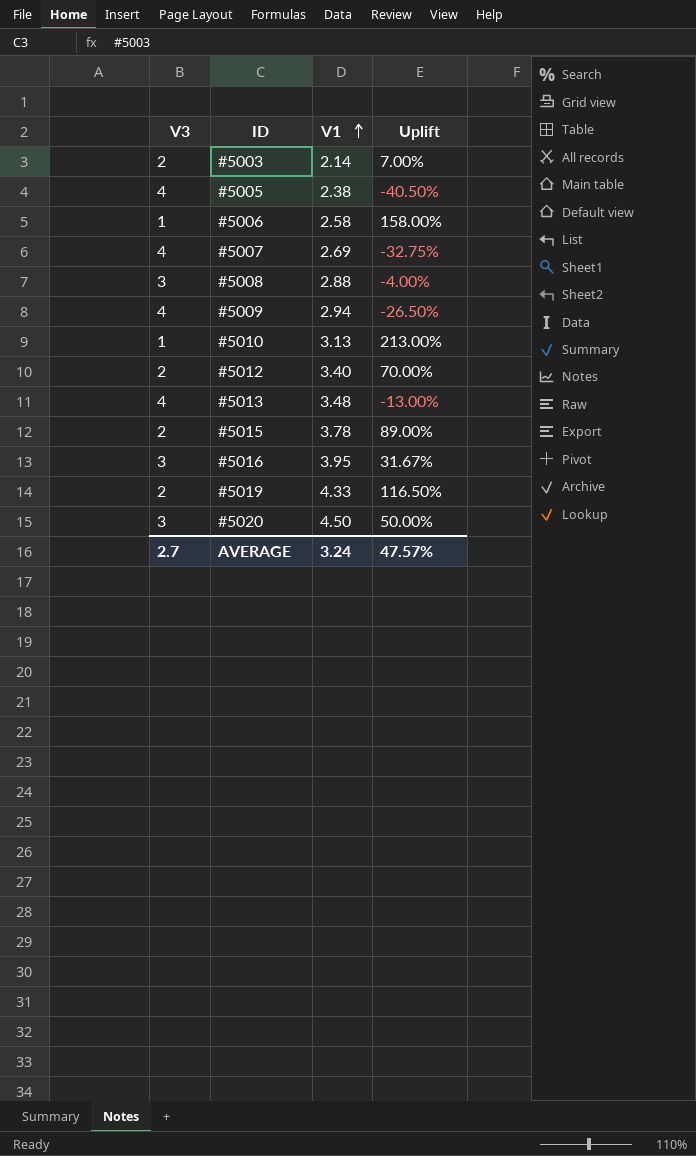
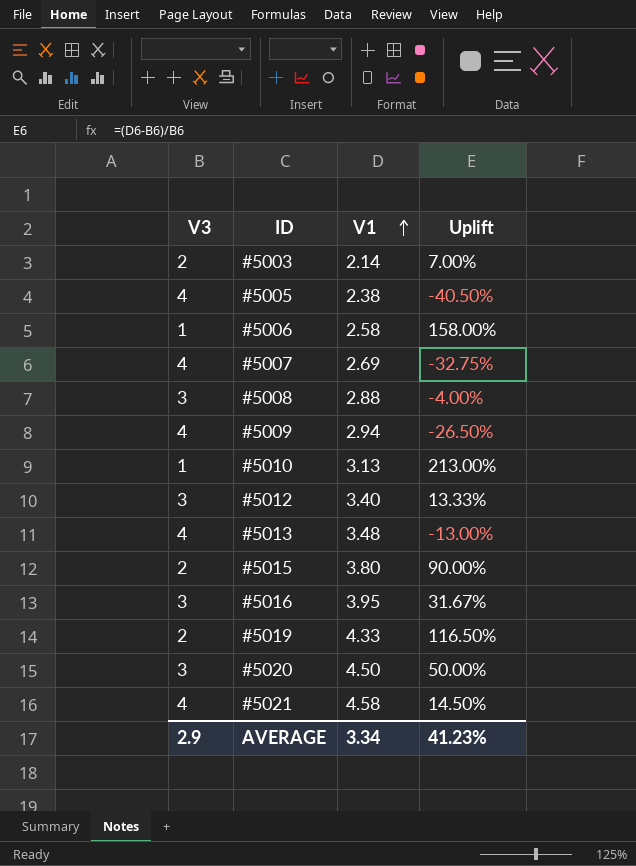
#5012 | V3: 2 -> 3
#5012 | Uplift: 70.00% -> 13.33%
#5015 | V1: 3.78 -> 3.80
#5015 | Uplift: 89.00% -> 90.00%
row #5021: none -> 4 | 4.58 | 14.50%
AVERAGE | V3: 2.7 -> 2.9
AVERAGE | V1: 3.24 -> 3.34
AVERAGE | Uplift: 47.57% -> 41.23%

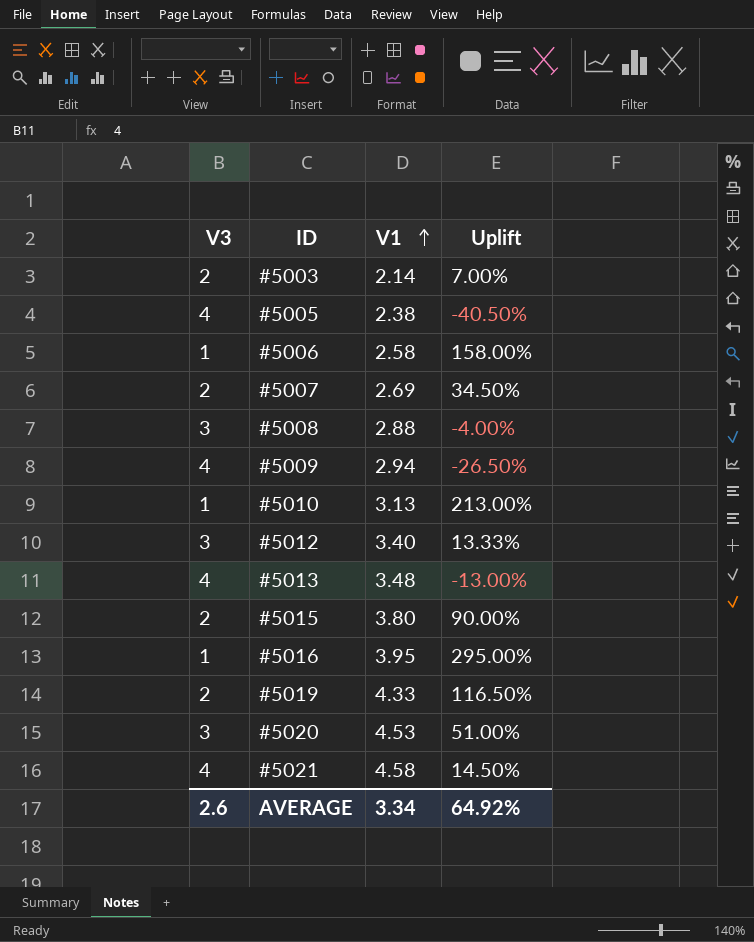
#5007 | V3: 4 -> 2
#5007 | Uplift: -32.75% -> 34.50%
#5016 | V3: 3 -> 1
#5016 | Uplift: 31.67% -> 295.00%
#5020 | V1: 4.50 -> 4.53
#5020 | Uplift: 50.00% -> 51.00%
AVERAGE | V3: 2.9 -> 2.6
AVERAGE | Uplift: 41.23% -> 64.92%

